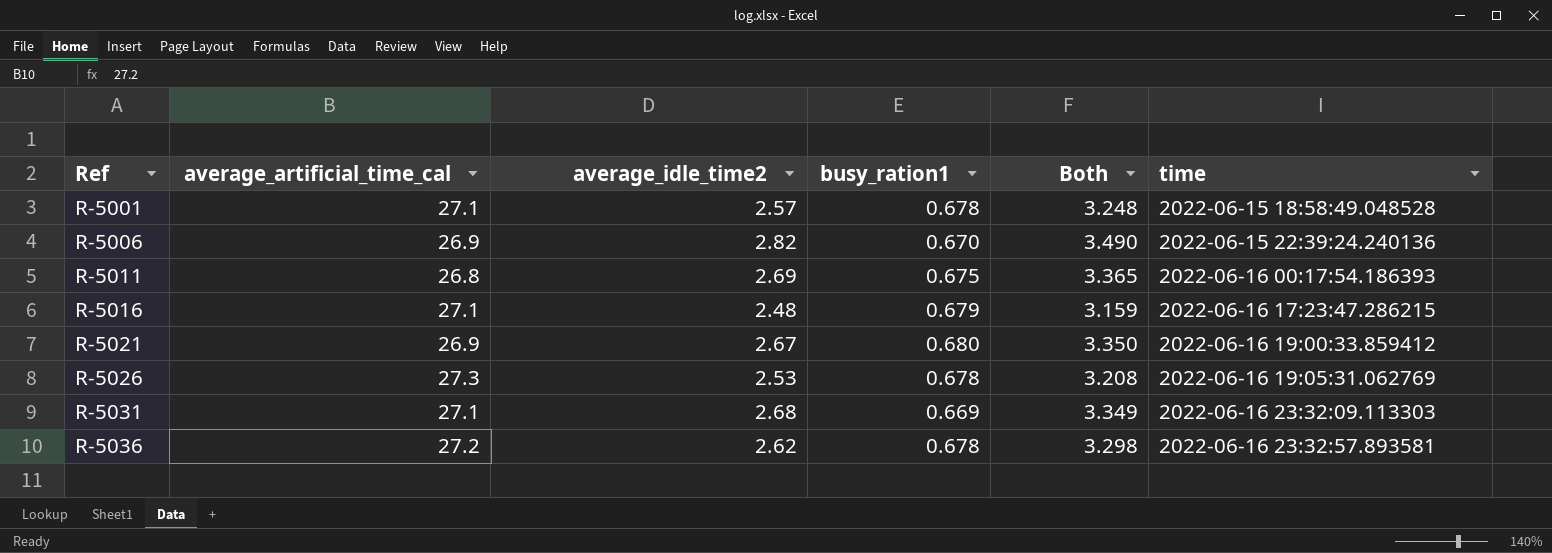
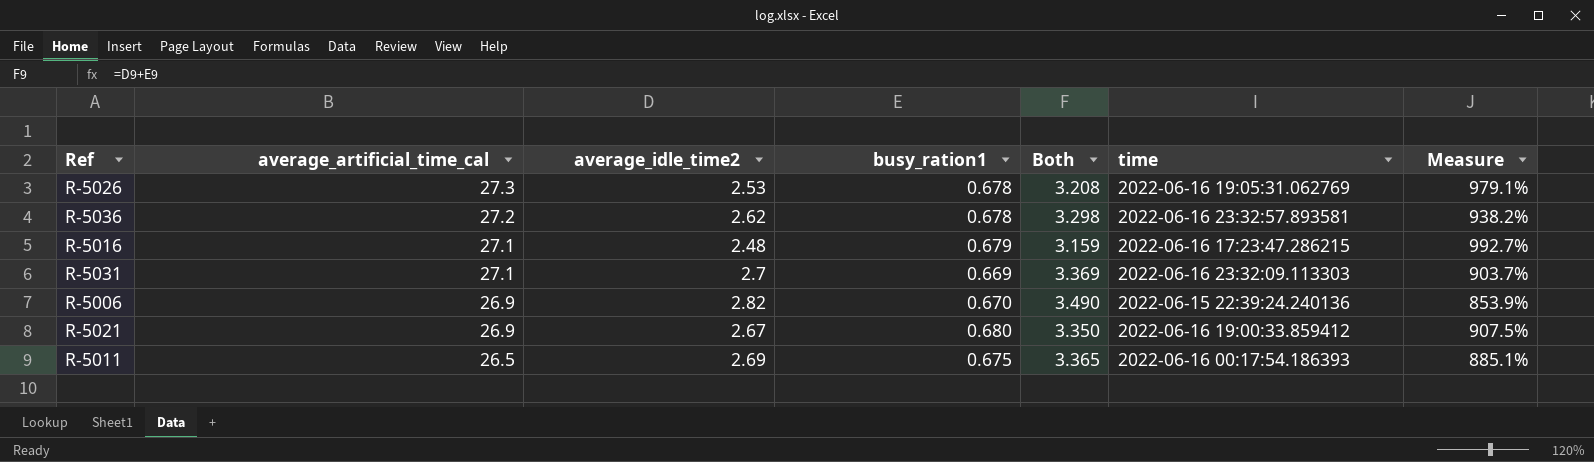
row order: Ref ascending -> average_artificial_time_cal descending
column Measure | formula: none -> ([average_artificial_time_cal] - [average_idle_time2]) / [average_idle_time2]
row R-5001: 27.1 | 2.57 | 0.678 | 3.248 | 2022-06-15 18:58:49.048528 -> none
R-5031 | average_idle_time2: 2.68 -> 2.7
R-5031 | Both: 3.349 -> 3.369
R-5011 | average_artificial_time_cal: 26.8 -> 26.5

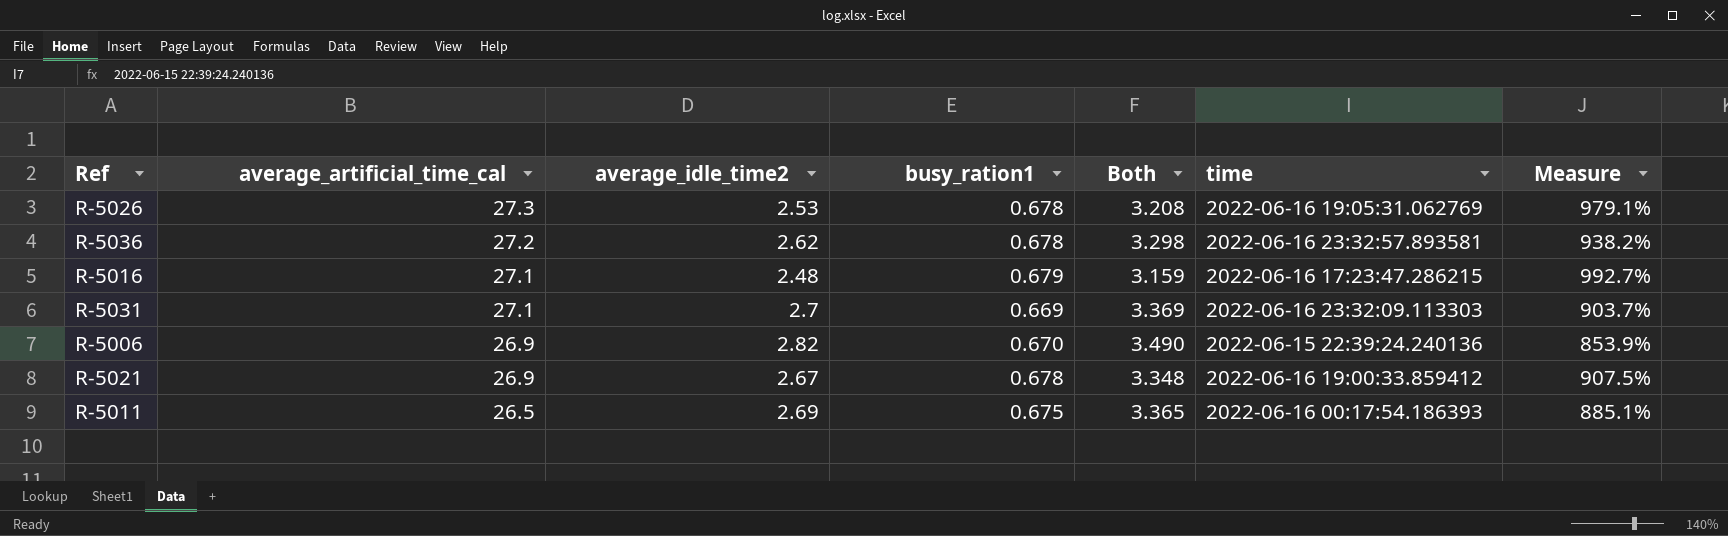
R-5021 | busy_ration1: 0.680 -> 0.678
R-5021 | Both: 3.350 -> 3.348

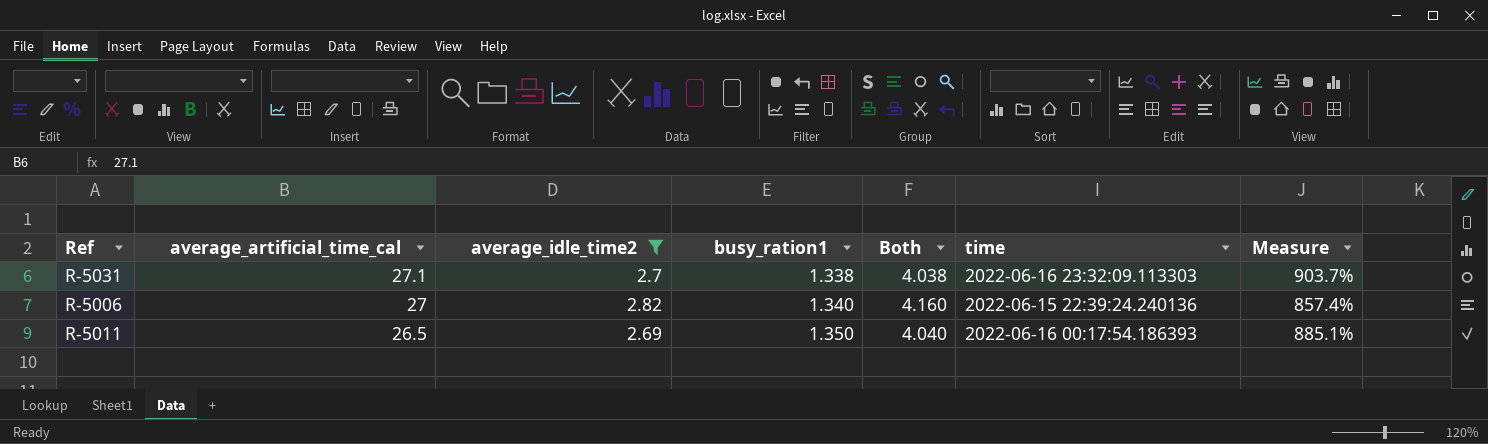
filter: none -> average_idle_time2 >= 2.69
R-5031 | busy_ration1: 0.669 -> 1.338
R-5031 | Both: 3.369 -> 4.038
R-5006 | average_artificial_time_cal: 26.9 -> 27
R-5006 | busy_ration1: 0.670 -> 1.340
R-5006 | Both: 3.490 -> 4.160
R-5006 | Measure: 853.9% -> 857.4%
R-5011 | busy_ration1: 0.675 -> 1.350
R-5011 | Both: 3.365 -> 4.040

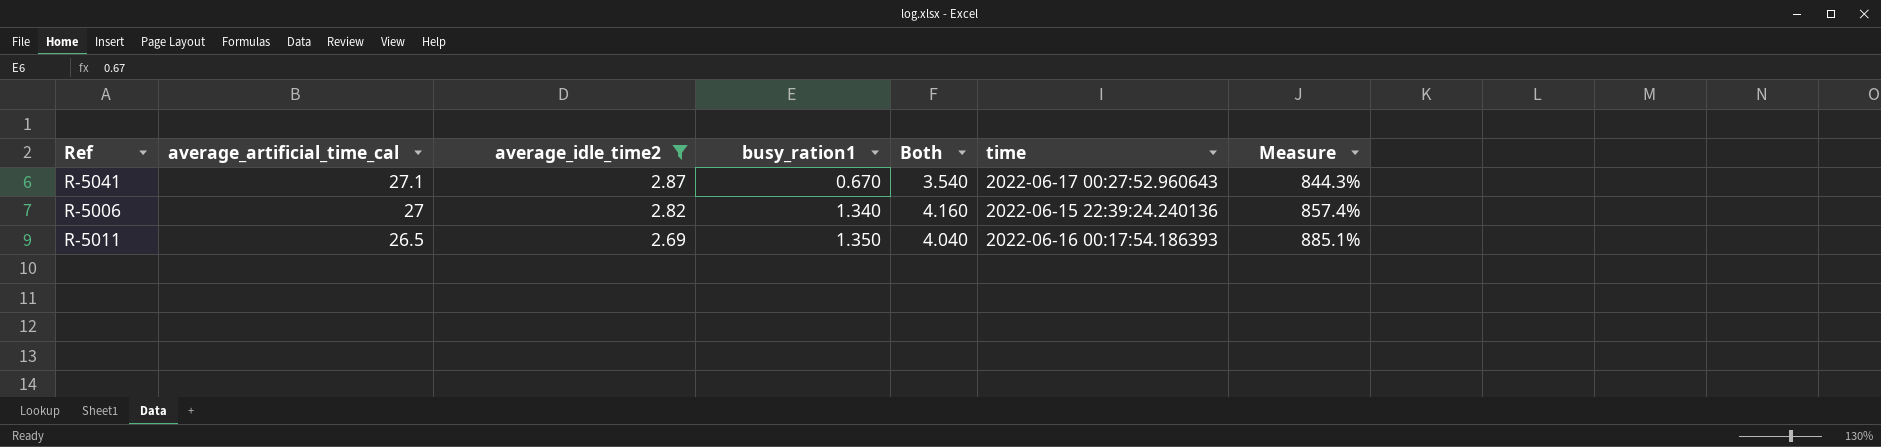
row R-5031: 27.1 | 2.7 | 1.338 | 4.038 | 2022-06-16 23:32:09.113303 | 903.7% -> none
row R-5041: none -> 27.1 | 2.87 | 0.670 | 3.540 | 2022-06-17 00:27:52.960643 | 844.3%

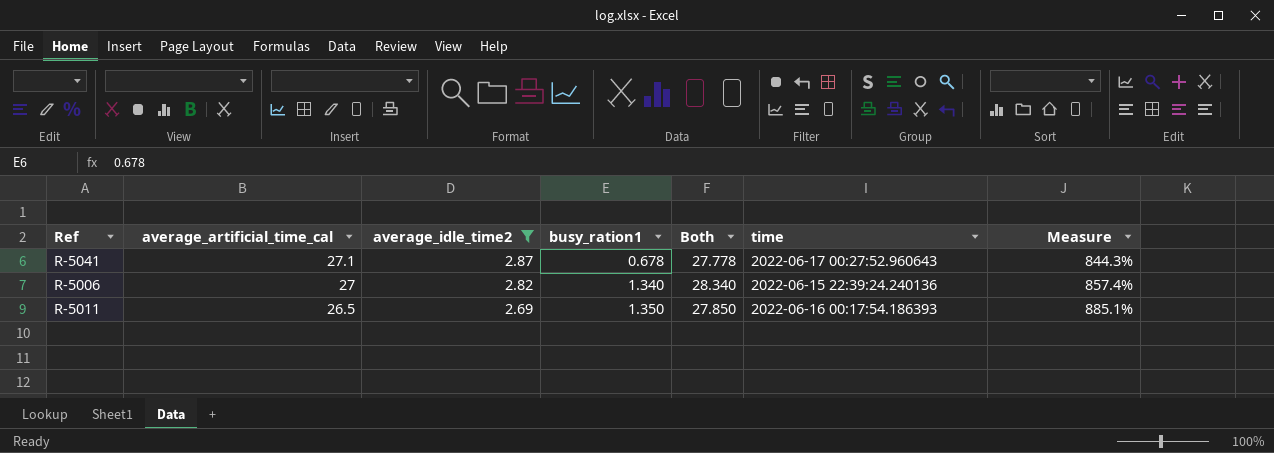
column Both | formula: [average_idle_time2] + [busy_ration1] -> [average_artificial_time_cal] + [busy_ration1]
R-5041 | busy_ration1: 0.670 -> 0.678

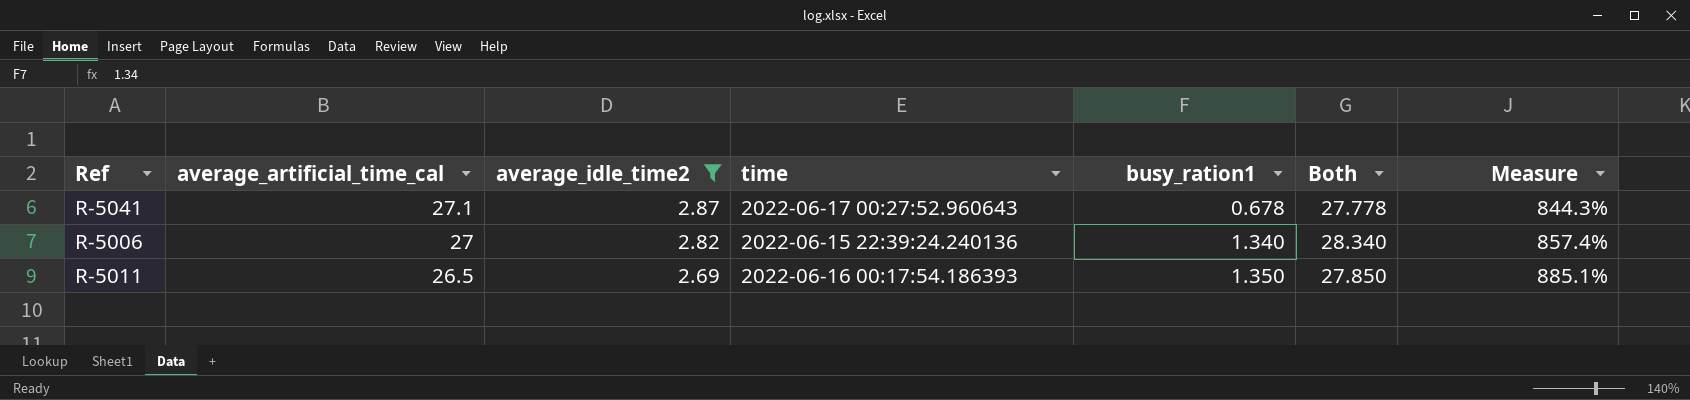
column time | position: 6 -> 4

